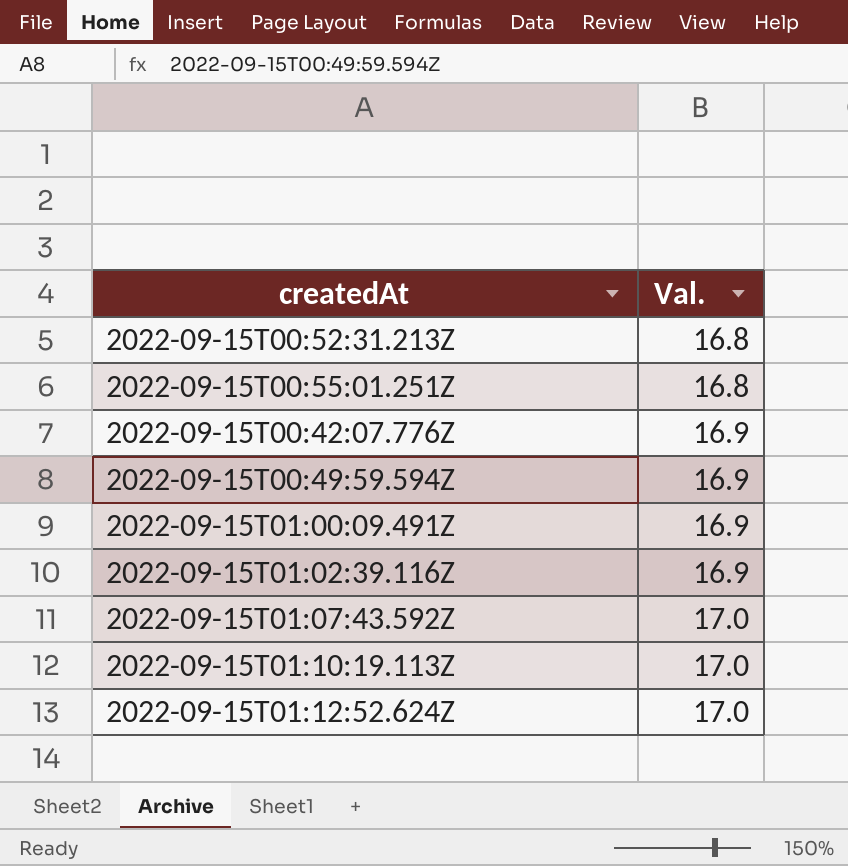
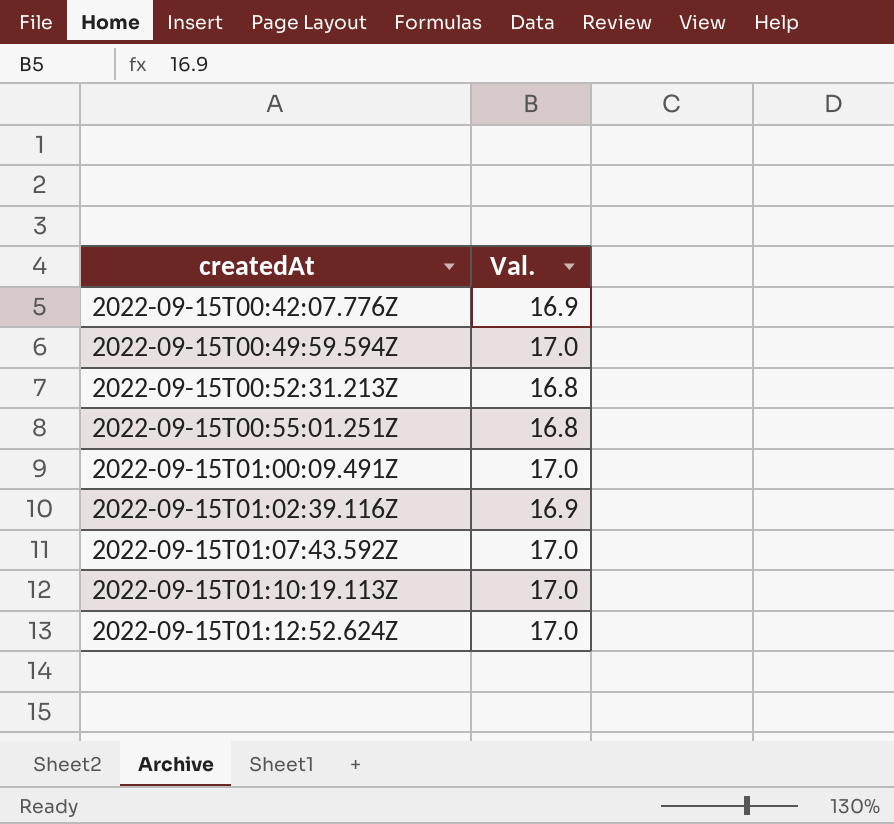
row order: Val. ascending -> createdAt ascending
2022-09-15T00:49:59.594Z | Val.: 16.9 -> 17.0
2022-09-15T01:00:09.491Z | Val.: 16.9 -> 17.0

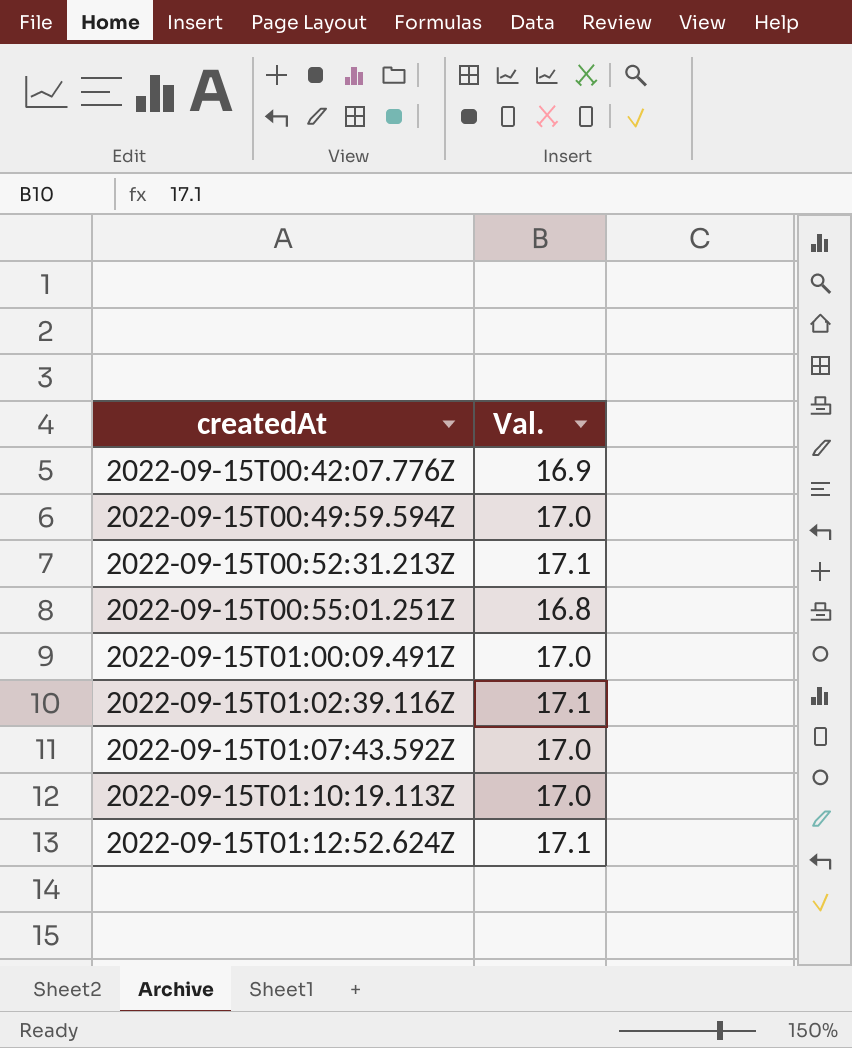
2022-09-15T00:52:31.213Z | Val.: 16.8 -> 17.1
2022-09-15T01:02:39.116Z | Val.: 16.9 -> 17.1
2022-09-15T01:12:52.624Z | Val.: 17.0 -> 17.1

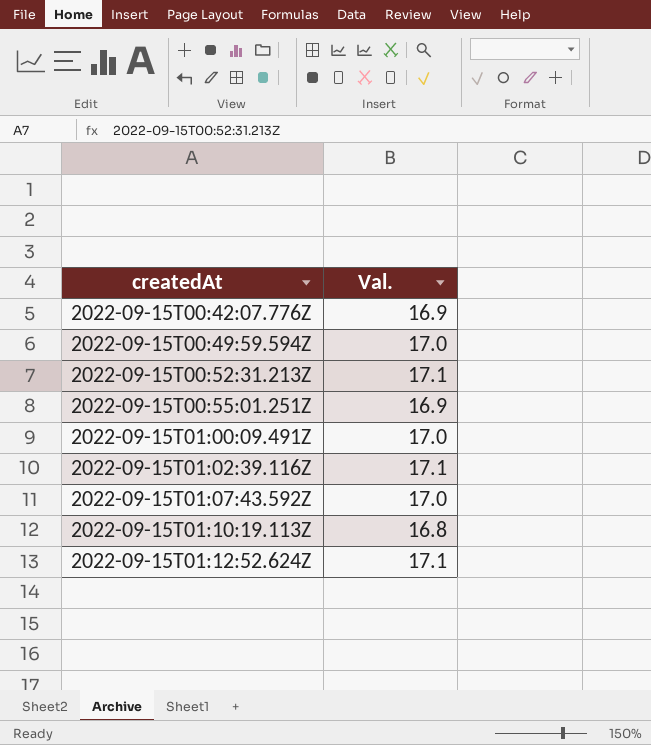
2022-09-15T00:55:01.251Z | Val.: 16.8 -> 16.9
2022-09-15T01:10:19.113Z | Val.: 17.0 -> 16.8

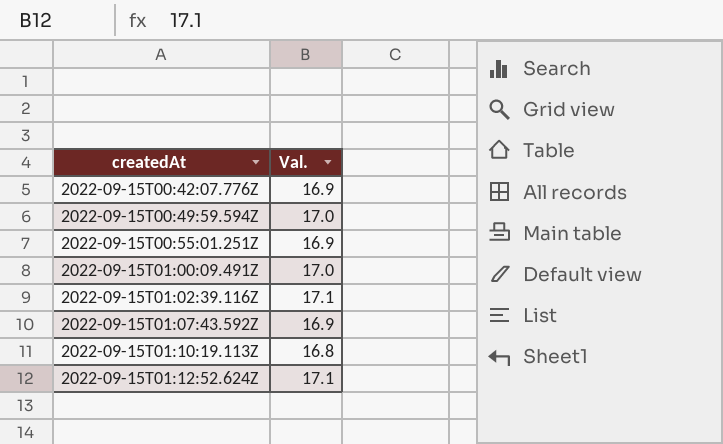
row 2022-09-15T00:52:31.213Z: 17.1 -> none
2022-09-15T01:07:43.592Z | Val.: 17.0 -> 16.9

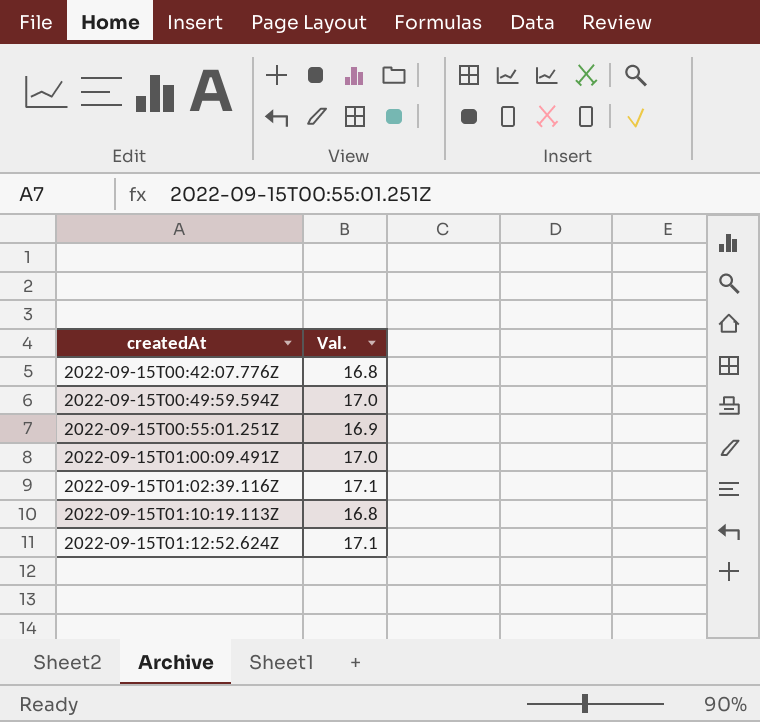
row 2022-09-15T01:07:43.592Z: 16.9 -> none
2022-09-15T00:42:07.776Z | Val.: 16.9 -> 16.8

